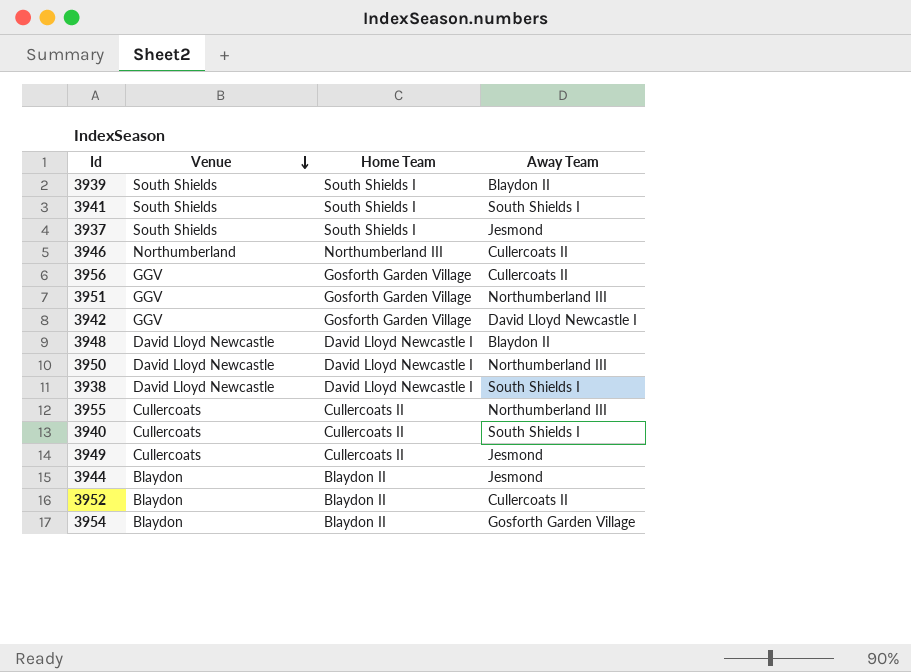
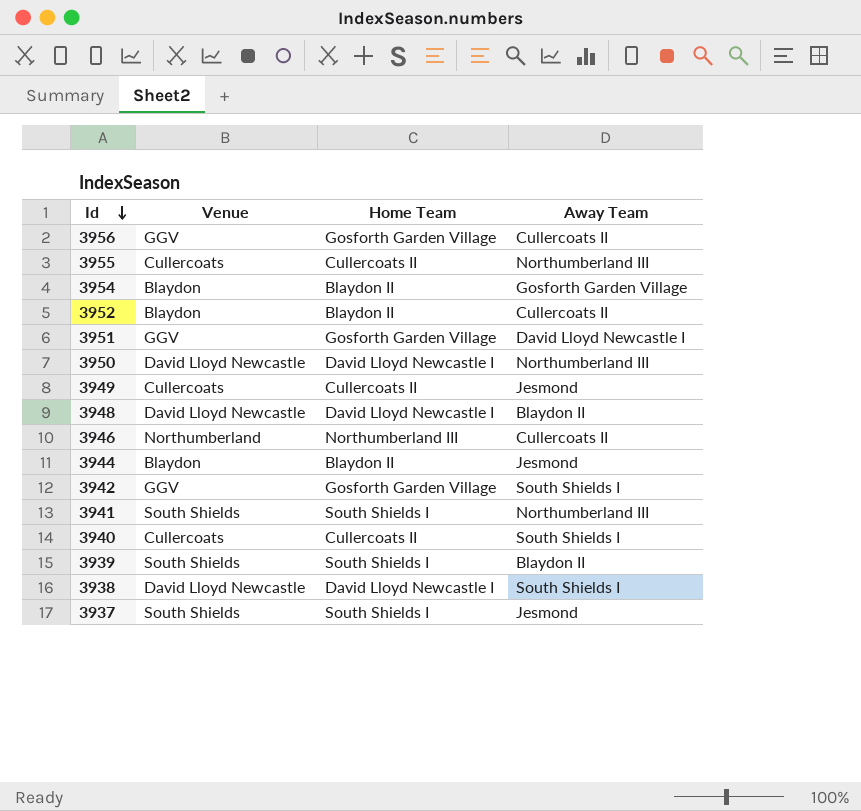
row order: Venue descending -> Id descending
3951 | Away Team: Northumberland III -> David Lloyd Newcastle I
3942 | Away Team: David Lloyd Newcastle I -> South Shields I
3941 | Away Team: South Shields I -> Northumberland III

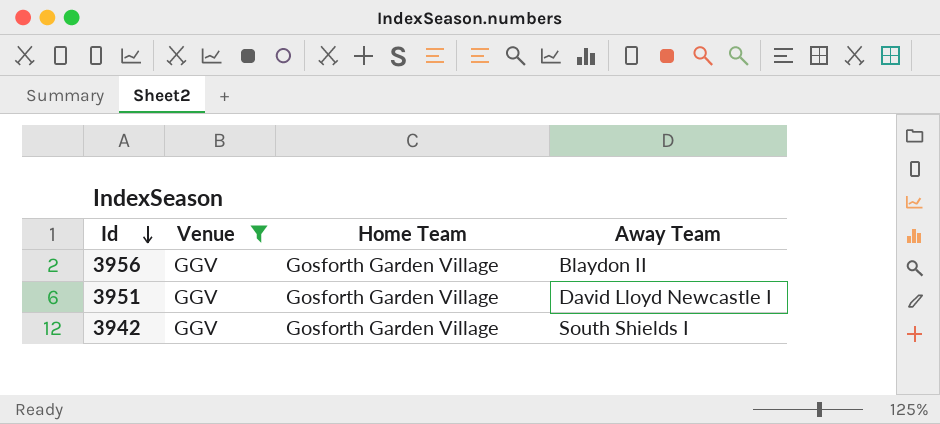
filter: none -> Venue = GGV
3956 | Away Team: Cullercoats II -> Blaydon II

